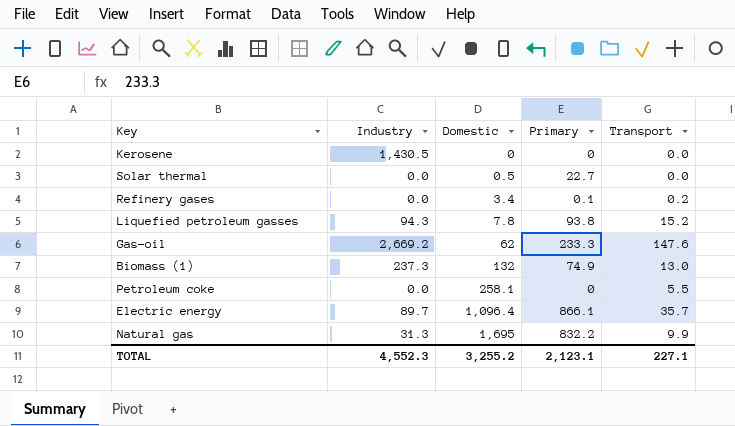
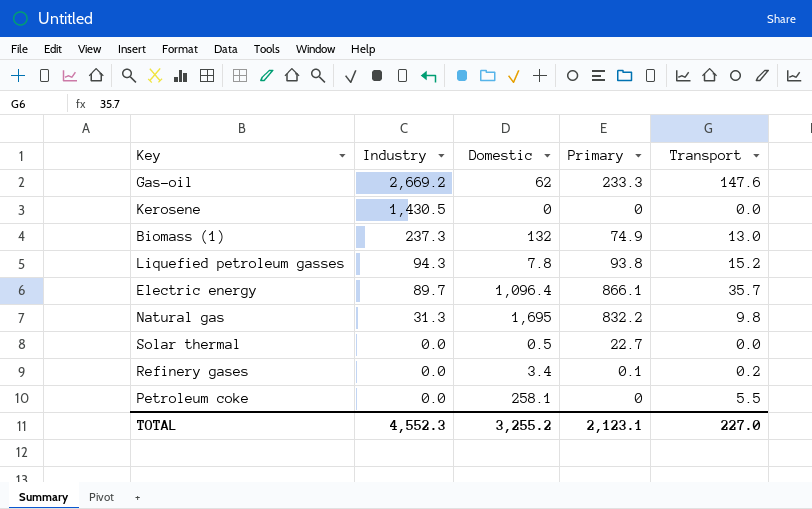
row order: Domestic ascending -> Industry descending
Natural gas | Transport: 9.9 -> 9.8
TOTAL | Transport: 227.1 -> 227.0

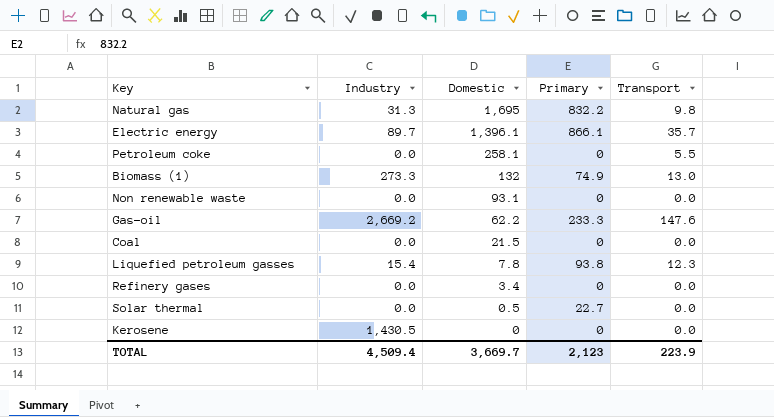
row order: Industry descending -> Domestic descending
Electric energy | Domestic: 1,096.4 -> 1,396.1
Biomass (1) | Industry: 237.3 -> 273.3
row Non renewable waste: none -> 0.0 | 93.1 | 0 | 0.0
Gas-oil | Domestic: 62 -> 62.2
row Coal: none -> 0.0 | 21.5 | 0 | 0.0
Liquefied petroleum gasses | Industry: 94.3 -> 15.4
Liquefied petroleum gasses | Transport: 15.2 -> 12.3
Refinery gases | Primary: 0.1 -> 0
Refinery gases | Transport: 0.2 -> 0.0
TOTAL | Industry: 4,552.3 -> 4,509.4
TOTAL | Domestic: 3,255.2 -> 3,669.7
TOTAL | Primary: 2,123.1 -> 2,123
TOTAL | Transport: 227.0 -> 223.9

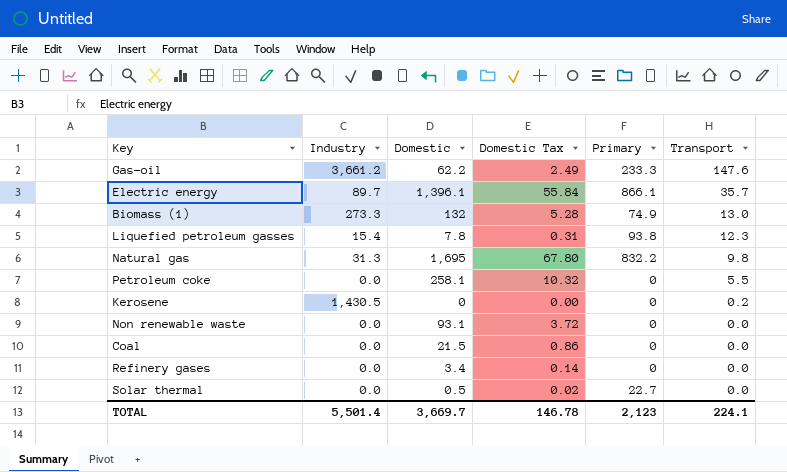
row order: Domestic descending -> Transport descending
column Domestic Tax | formula: none -> [Domestic] * 0.04
Gas-oil | Industry: 2,669.2 -> 3,661.2
Kerosene | Transport: 0.0 -> 0.2
TOTAL | Industry: 4,509.4 -> 5,501.4
TOTAL | Transport: 223.9 -> 224.1

